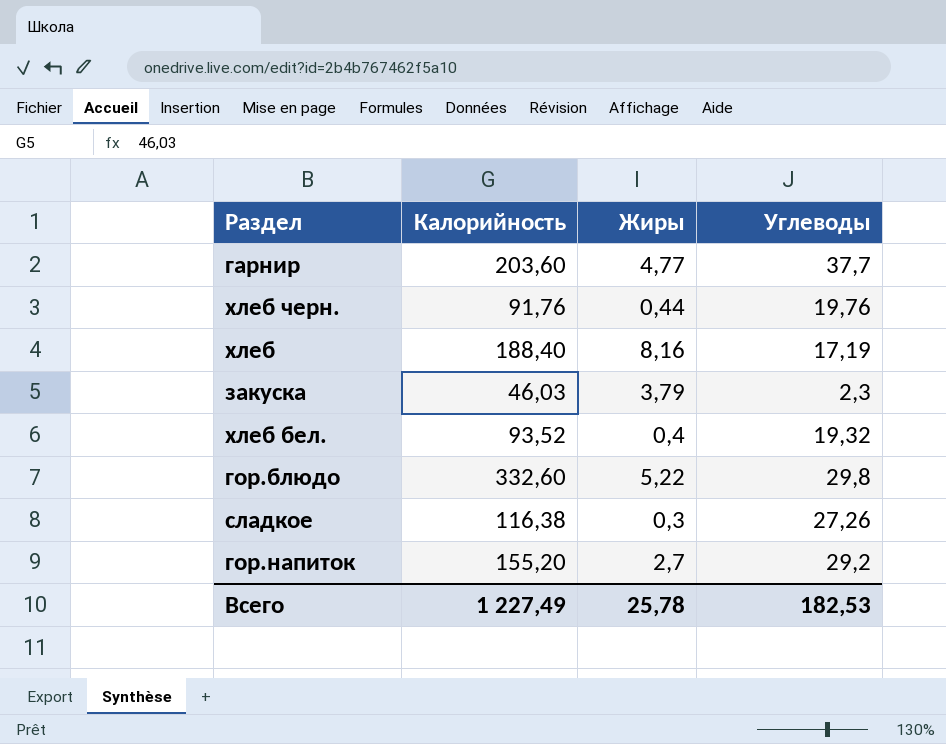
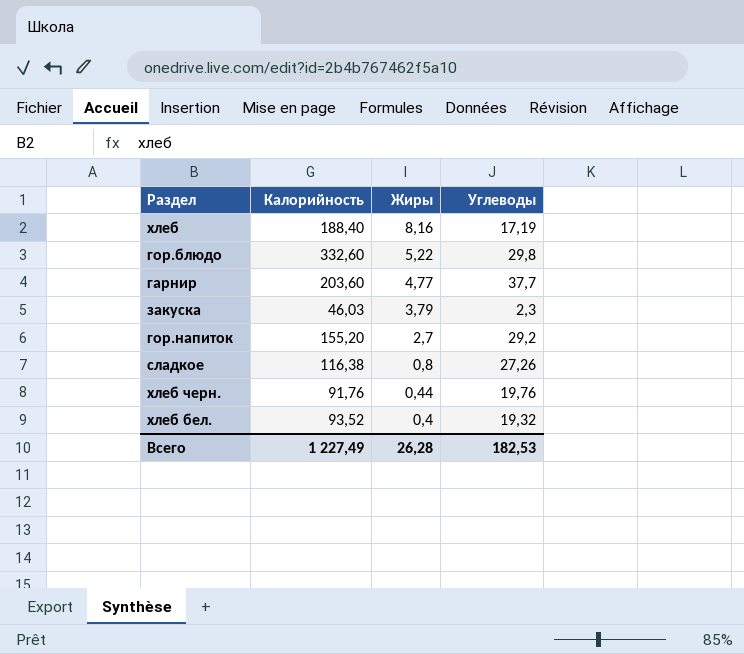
row order: none -> Жиры descending
сладкое | Жиры: 0,3 -> 0,8
Всего | Жиры: 25,78 -> 26,28

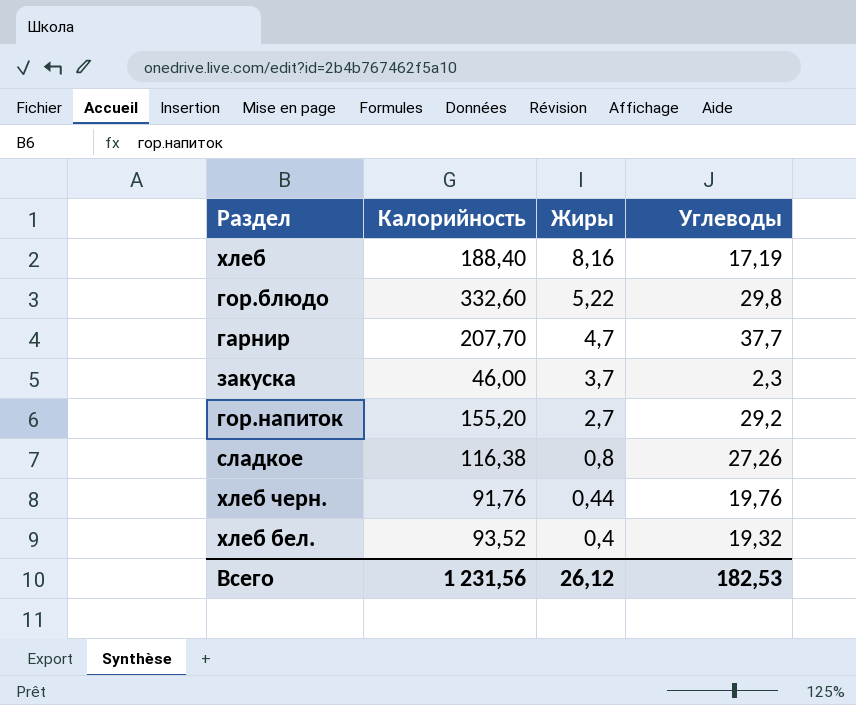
гарнир | Калорийность: 203,60 -> 207,70
гарнир | Жиры: 4,77 -> 4,7
закуска | Калорийность: 46,03 -> 46,00
закуска | Жиры: 3,79 -> 3,7
Всего | Калорийность: 1 227,49 -> 1 231,56
Всего | Жиры: 26,28 -> 26,12

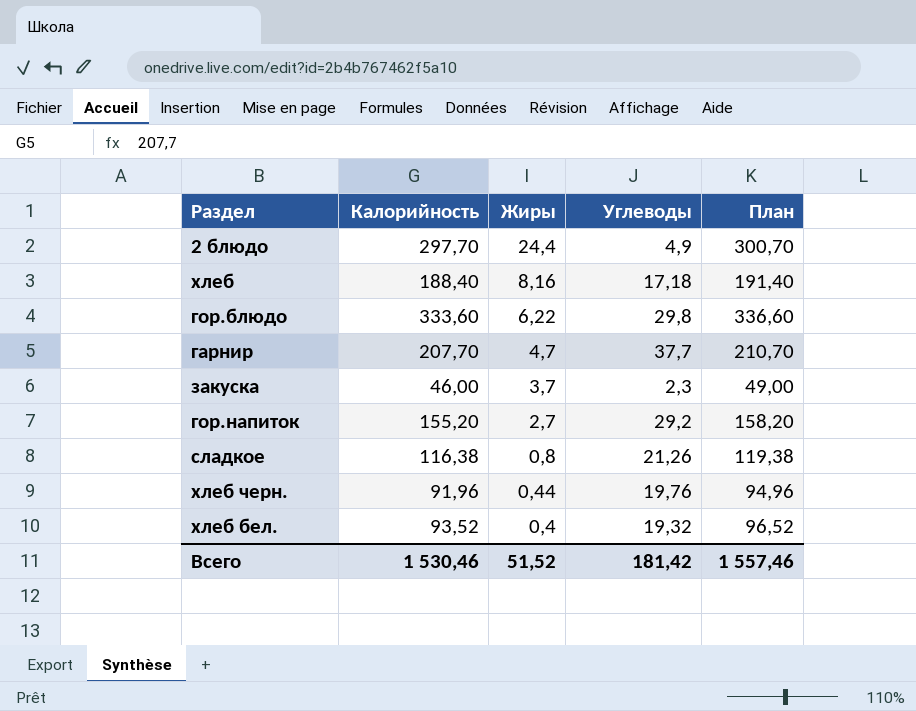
column План | formula: none -> [Калорийность] + 3
row 2 блюдо: none -> 297,70 | 24,4 | 4,9 | 300,70
хлеб | Углеводы: 17,19 -> 17,18
гор.блюдо | Калорийность: 332,60 -> 333,60
гор.блюдо | Жиры: 5,22 -> 6,22
сладкое | Углеводы: 27,26 -> 21,26
хлеб черн. | Калорийность: 91,76 -> 91,96
Всего | Калорийность: 1 231,56 -> 1 530,46
Всего | Жиры: 26,12 -> 51,52
Всего | Углеводы: 182,53 -> 181,42

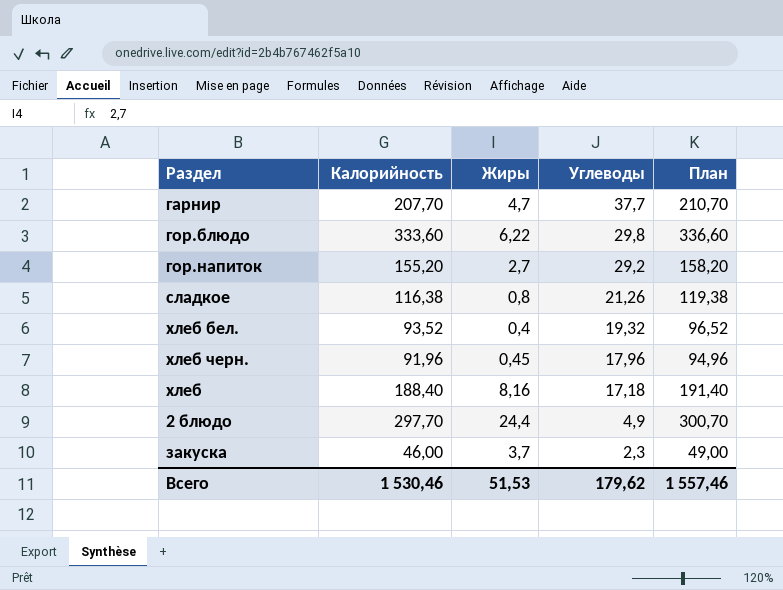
row order: Жиры descending -> Углеводы descending
хлеб черн. | Жиры: 0,44 -> 0,45
хлеб черн. | Углеводы: 19,76 -> 17,96
Всего | Жиры: 51,52 -> 51,53
Всего | Углеводы: 181,42 -> 179,62

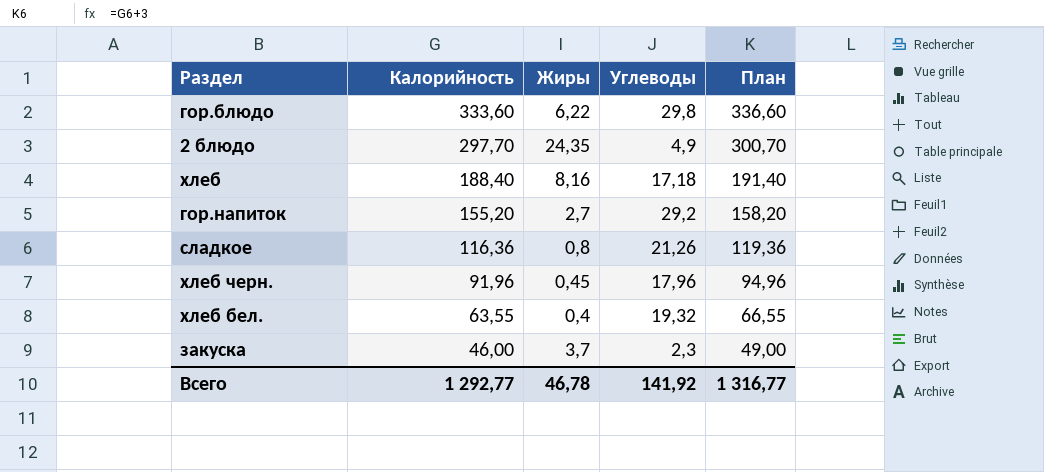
row order: Углеводы descending -> Калорийность descending
row гарнир: 207,70 | 4,7 | 37,7 | 210,70 -> none
2 блюдо | Жиры: 24,4 -> 24,35
сладкое | Калорийность: 116,38 -> 116,36
сладкое | План: 119,38 -> 119,36
хлеб бел. | Калорийность: 93,52 -> 63,55
хлеб бел. | План: 96,52 -> 66,55
Всего | Калорийность: 1 530,46 -> 1 292,77
Всего | Жиры: 51,53 -> 46,78
Всего | Углеводы: 179,62 -> 141,92
Всего | План: 1 557,46 -> 1 316,77

